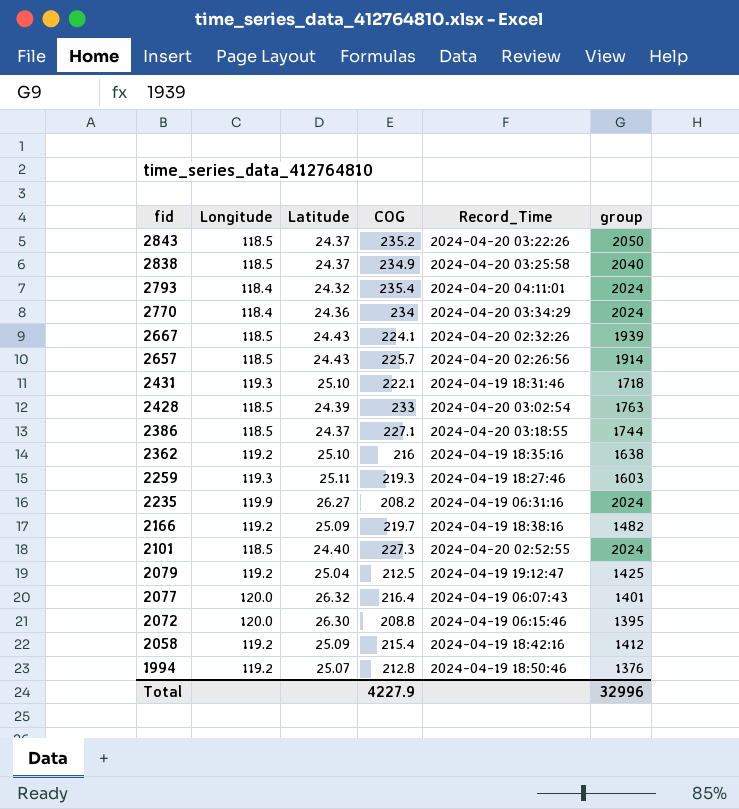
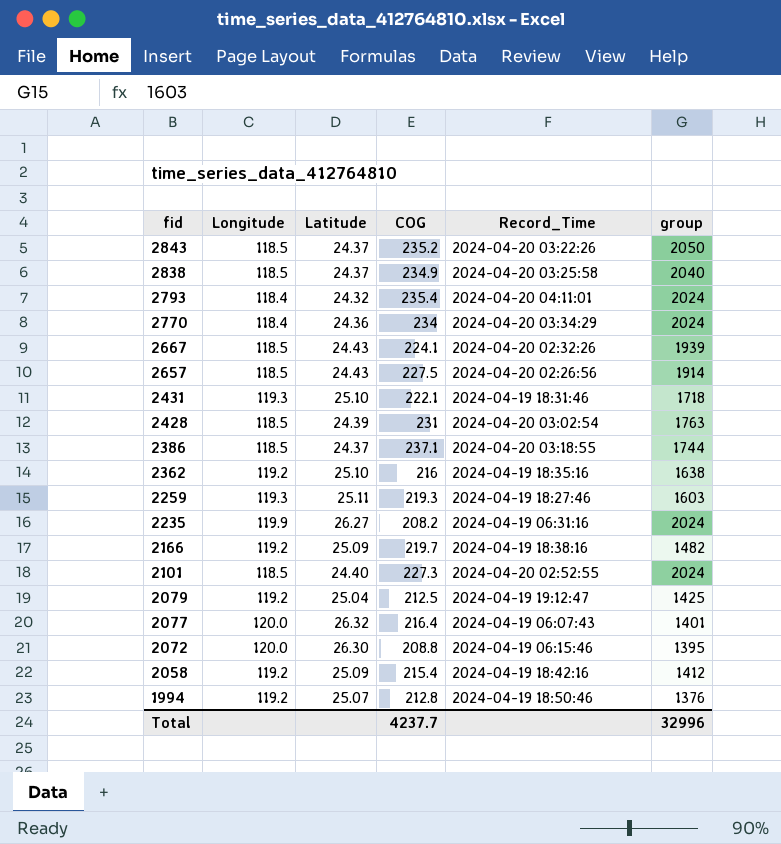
2657 | COG: 225.7 -> 227.5
2428 | COG: 233 -> 231
2386 | COG: 227.1 -> 237.1
Total | COG: 4227.9 -> 4237.7

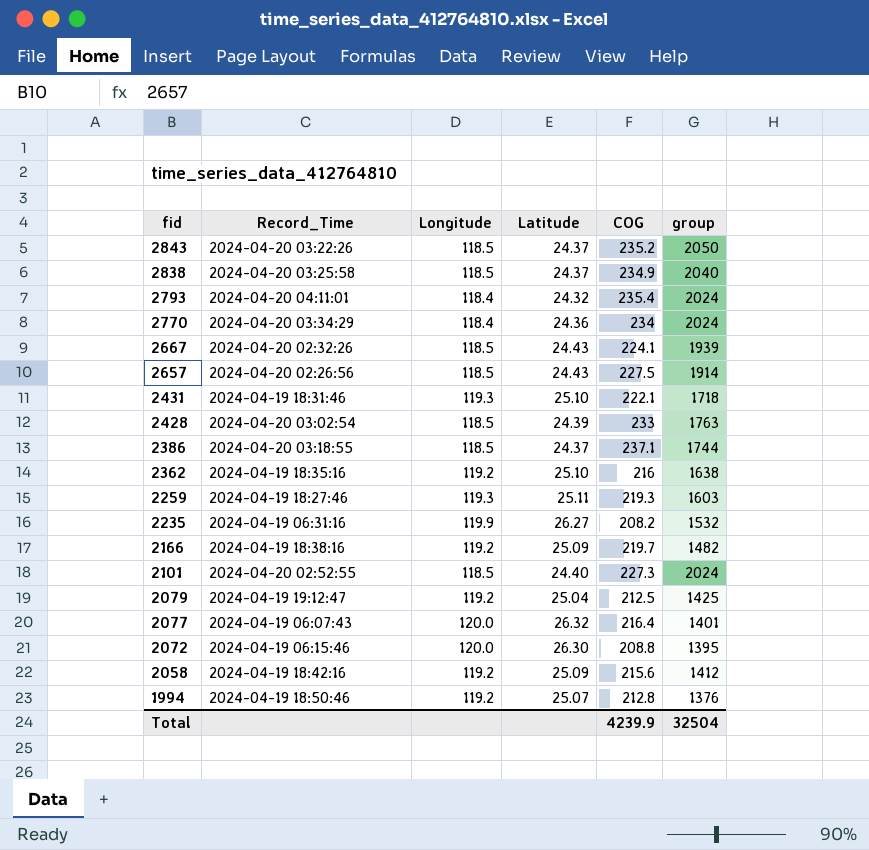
column Record_Time | position: 5 -> 2
2428 | COG: 231 -> 233
2235 | group: 2024 -> 1532
2058 | COG: 215.4 -> 215.6
Total | COG: 4237.7 -> 4239.9
Total | group: 32996 -> 32504

